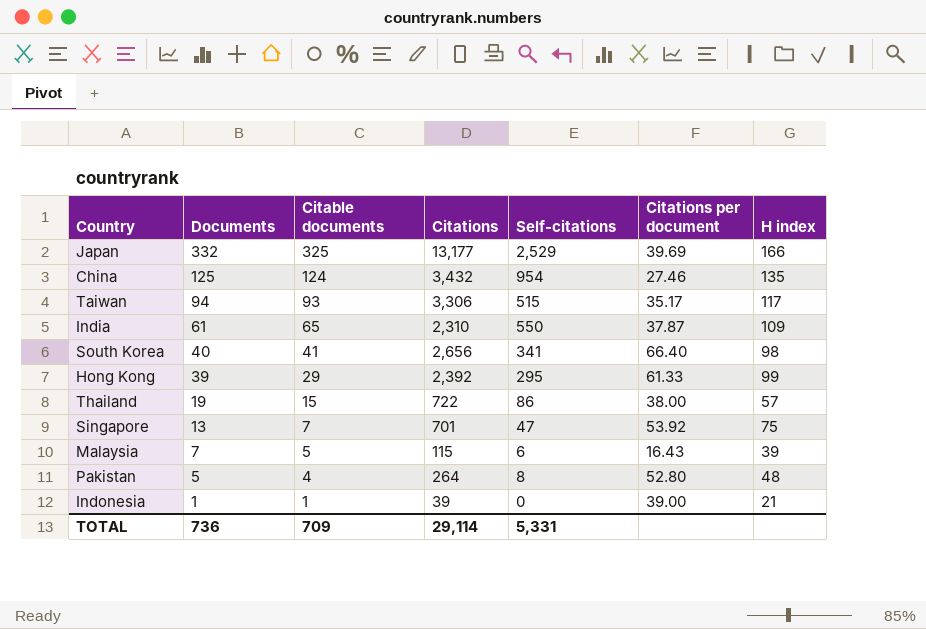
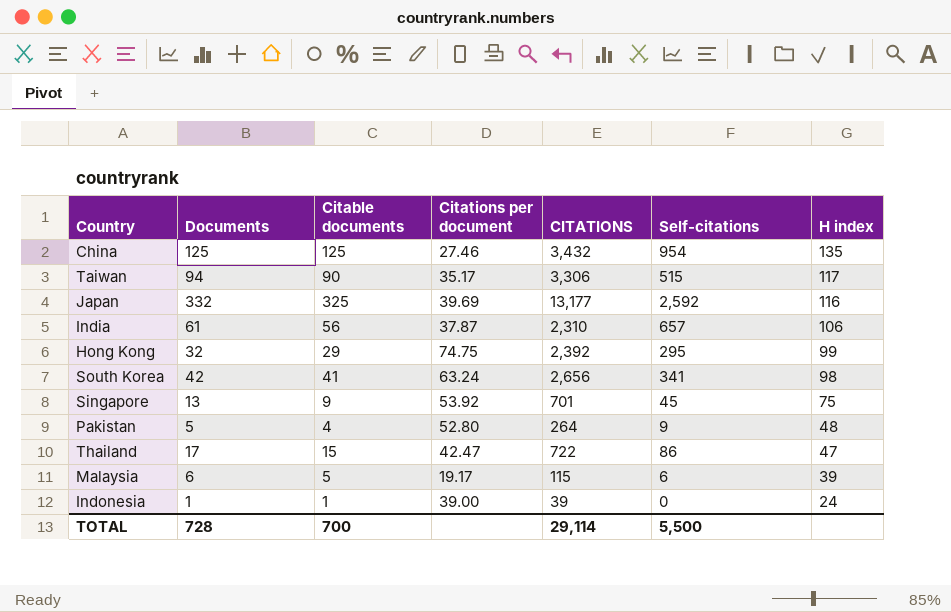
row order: Documents descending -> H index descending
column Citations per document | position: 6 -> 4
column name: Citations -> CITATIONS
China | Citable documents: 124 -> 125
Taiwan | Citable documents: 93 -> 90
Japan | Self-citations: 2,529 -> 2,592
Japan | H index: 166 -> 116
India | Citable documents: 65 -> 56
India | Self-citations: 550 -> 657
India | H index: 109 -> 106
Hong Kong | Documents: 39 -> 32
Hong Kong | Citations per document: 61.33 -> 74.75
South Korea | Documents: 40 -> 42
South Korea | Citations per document: 66.40 -> 63.24
Singapore | Citable documents: 7 -> 9
Singapore | Self-citations: 47 -> 45
Pakistan | Self-citations: 8 -> 9
Thailand | Documents: 19 -> 17
Thailand | Citations per document: 38.00 -> 42.47
Thailand | H index: 57 -> 47
Malaysia | Documents: 7 -> 6
Malaysia | Citations per document: 16.43 -> 19.17
Indonesia | H index: 21 -> 24
TOTAL | Documents: 736 -> 728
TOTAL | Citable documents: 709 -> 700
TOTAL | Self-citations: 5,331 -> 5,500

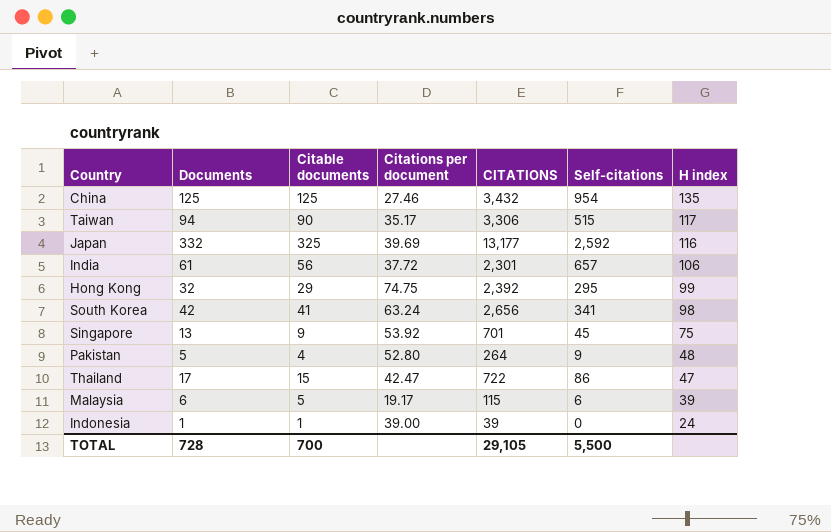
India | Citations per document: 37.87 -> 37.72
India | CITATIONS: 2,310 -> 2,301
TOTAL | CITATIONS: 29,114 -> 29,105

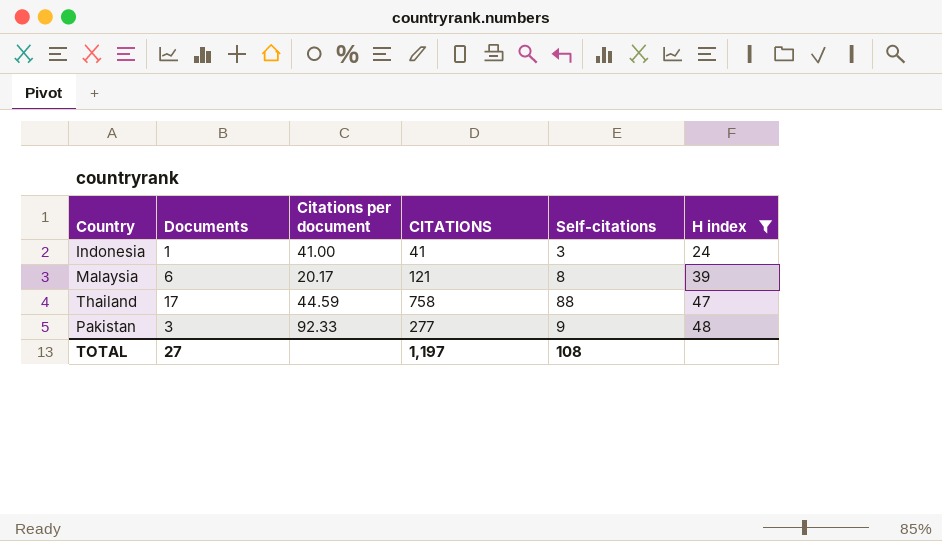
filter: none -> H index <= 48
row order: H index descending -> H index ascending
column Citable documents | position: 3 -> none
Indonesia | Citations per document: 39.00 -> 41.00
Indonesia | CITATIONS: 39 -> 41
Indonesia | Self-citations: 0 -> 3
Malaysia | Citations per document: 19.17 -> 20.17
Malaysia | CITATIONS: 115 -> 121
Malaysia | Self-citations: 6 -> 8
Thailand | Citations per document: 42.47 -> 44.59
Thailand | CITATIONS: 722 -> 758
Thailand | Self-citations: 86 -> 88
Pakistan | Documents: 5 -> 3
Pakistan | Citations per document: 52.80 -> 92.33
Pakistan | CITATIONS: 264 -> 277
TOTAL | Documents: 728 -> 27
TOTAL | CITATIONS: 29,105 -> 1,197
TOTAL | Self-citations: 5,500 -> 108

